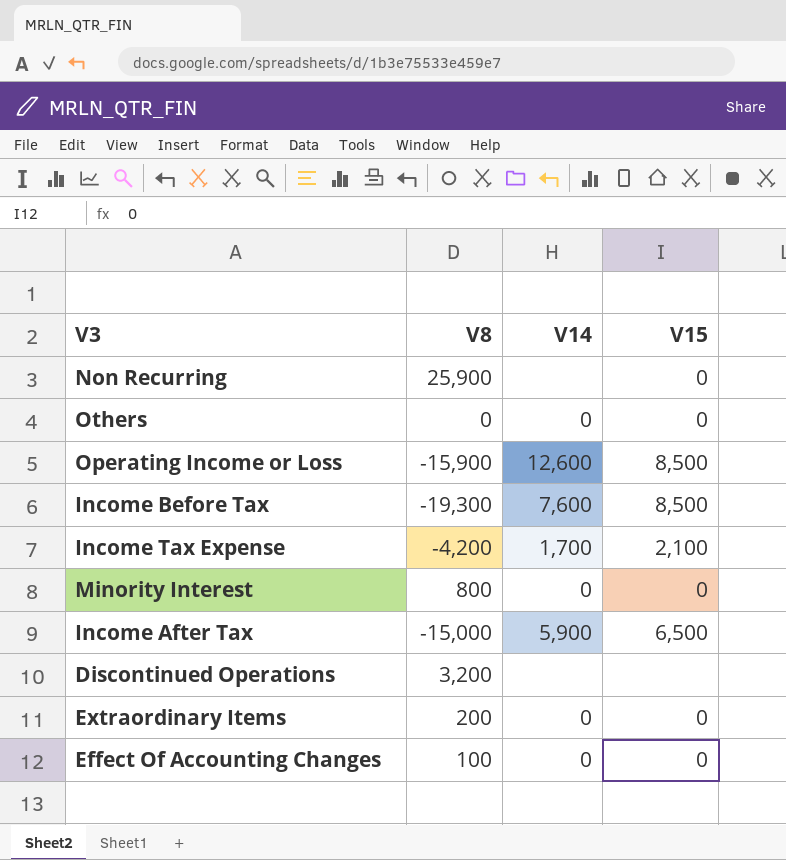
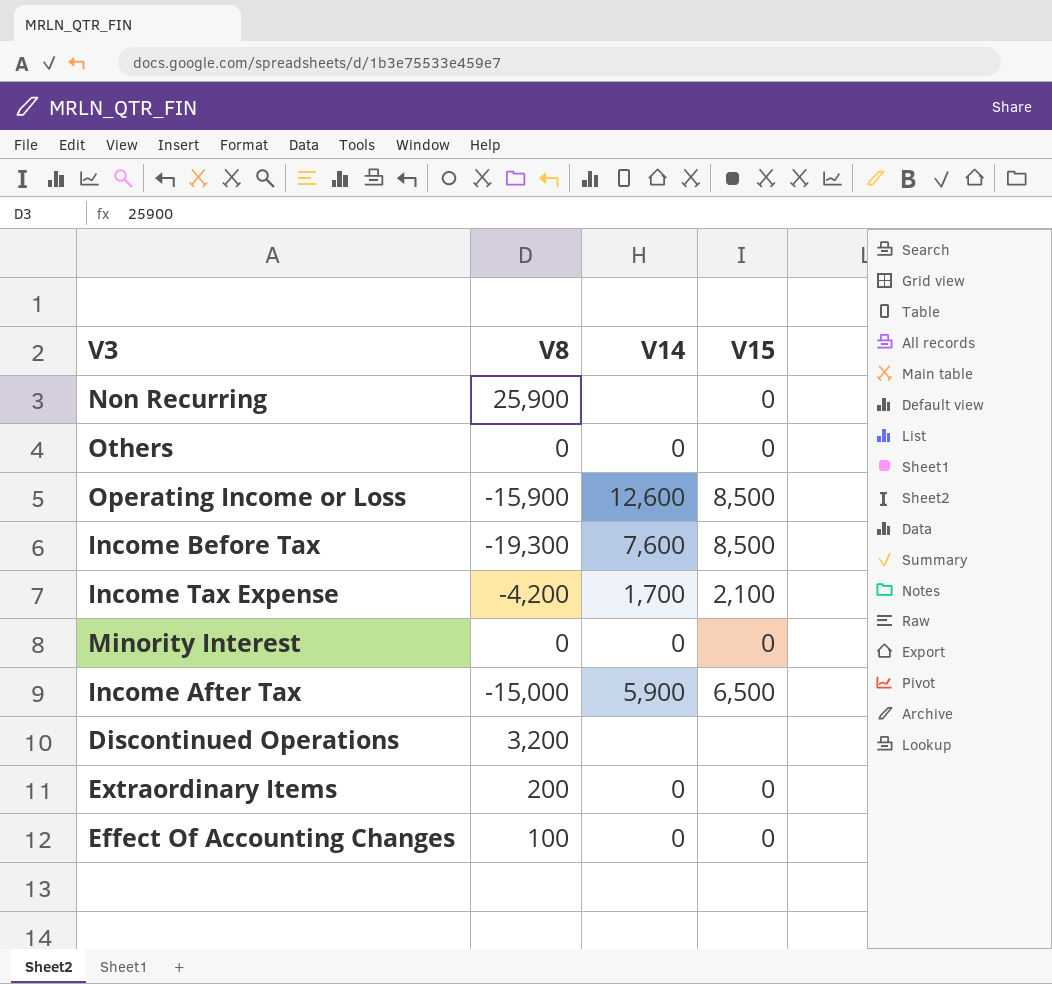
Minority Interest | V8: 800 -> 0

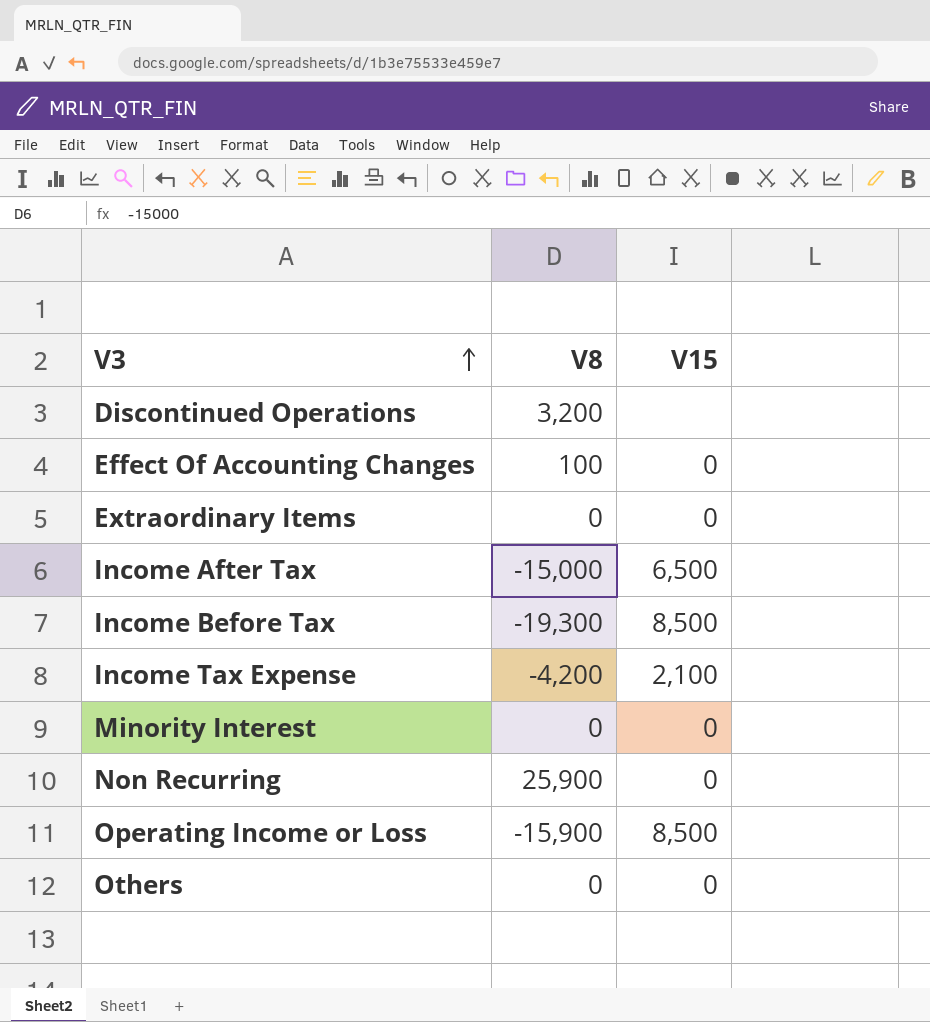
row order: none -> V3 ascending
column V14 | position: 3 -> none
Extraordinary Items | V8: 200 -> 0

